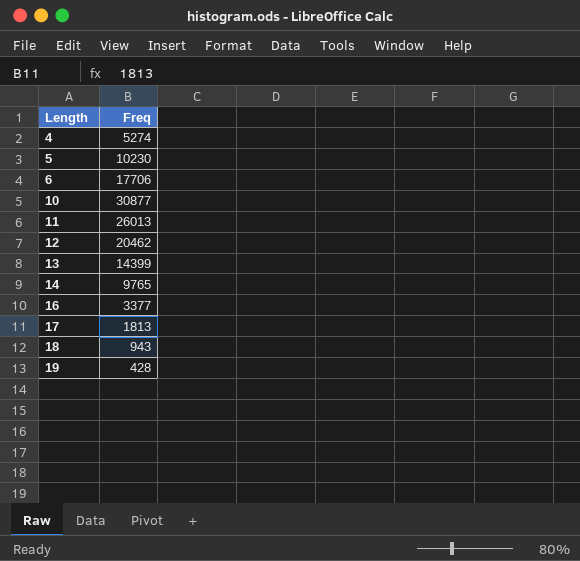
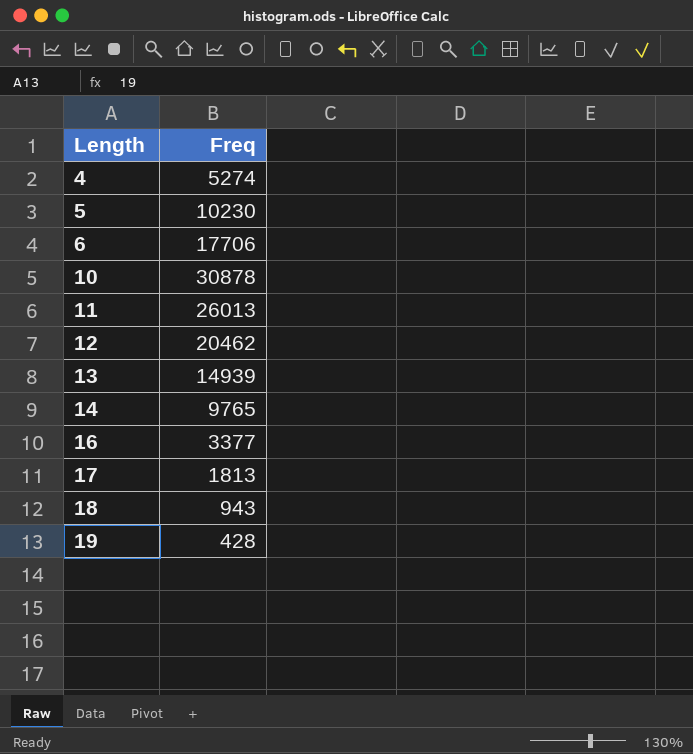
10 | Freq: 30877 -> 30878
13 | Freq: 14399 -> 14939

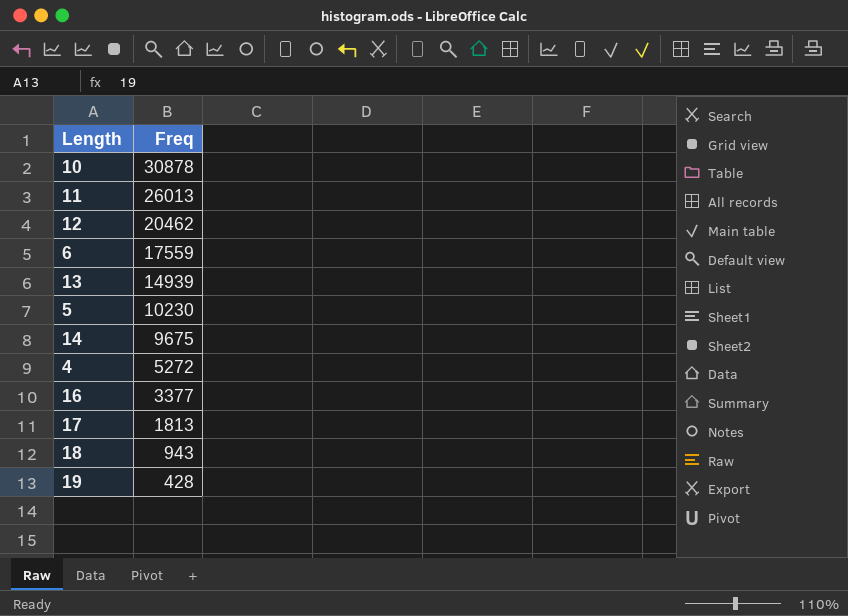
row order: Length ascending -> Freq descending
6 | Freq: 17706 -> 17559
14 | Freq: 9765 -> 9675
4 | Freq: 5274 -> 5272

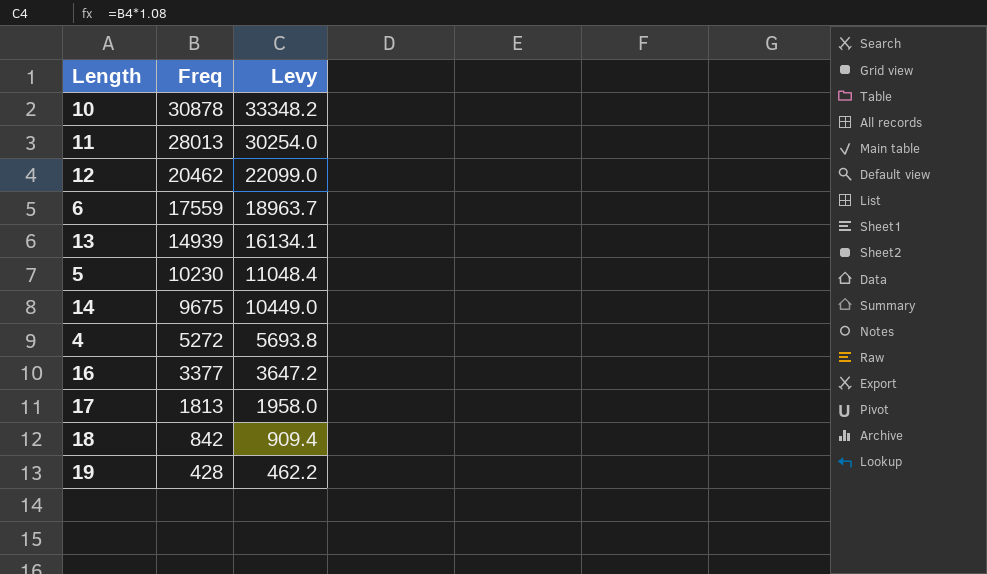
column Levy | formula: none -> [Freq] * 1.08
11 | Freq: 26013 -> 28013
18 | Freq: 943 -> 842

